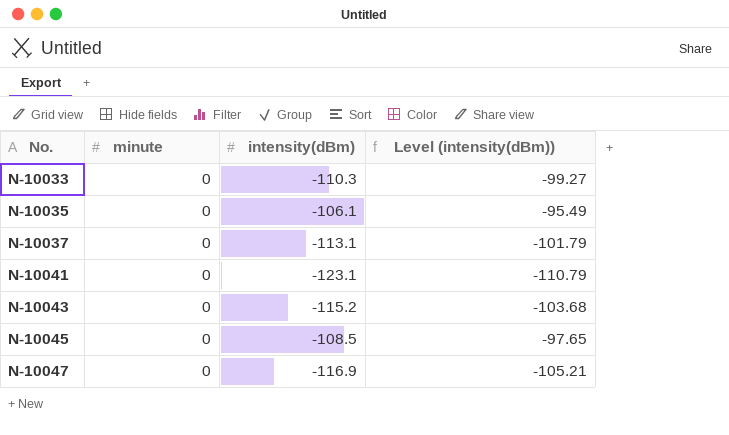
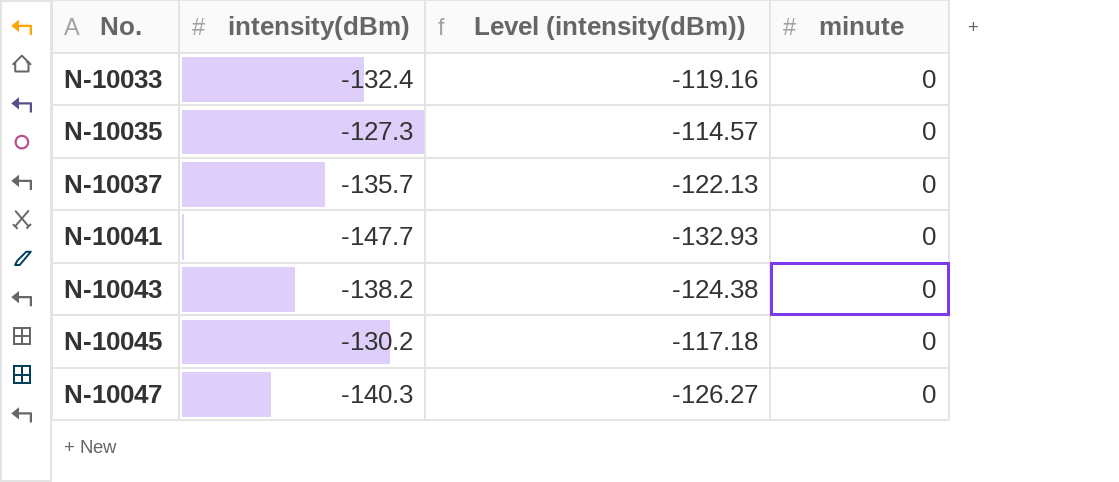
column minute | position: 2 -> 4
N-10033 | intensity(dBm): -110.3 -> -132.4
N-10033 | Level (intensity(dBm)): -99.27 -> -119.16
N-10035 | intensity(dBm): -106.1 -> -127.3
N-10035 | Level (intensity(dBm)): -95.49 -> -114.57
N-10037 | intensity(dBm): -113.1 -> -135.7
N-10037 | Level (intensity(dBm)): -101.79 -> -122.13
N-10041 | intensity(dBm): -123.1 -> -147.7
N-10041 | Level (intensity(dBm)): -110.79 -> -132.93
N-10043 | intensity(dBm): -115.2 -> -138.2
N-10043 | Level (intensity(dBm)): -103.68 -> -124.38
N-10045 | intensity(dBm): -108.5 -> -130.2
N-10045 | Level (intensity(dBm)): -97.65 -> -117.18
N-10047 | intensity(dBm): -116.9 -> -140.3
N-10047 | Level (intensity(dBm)): -105.21 -> -126.27

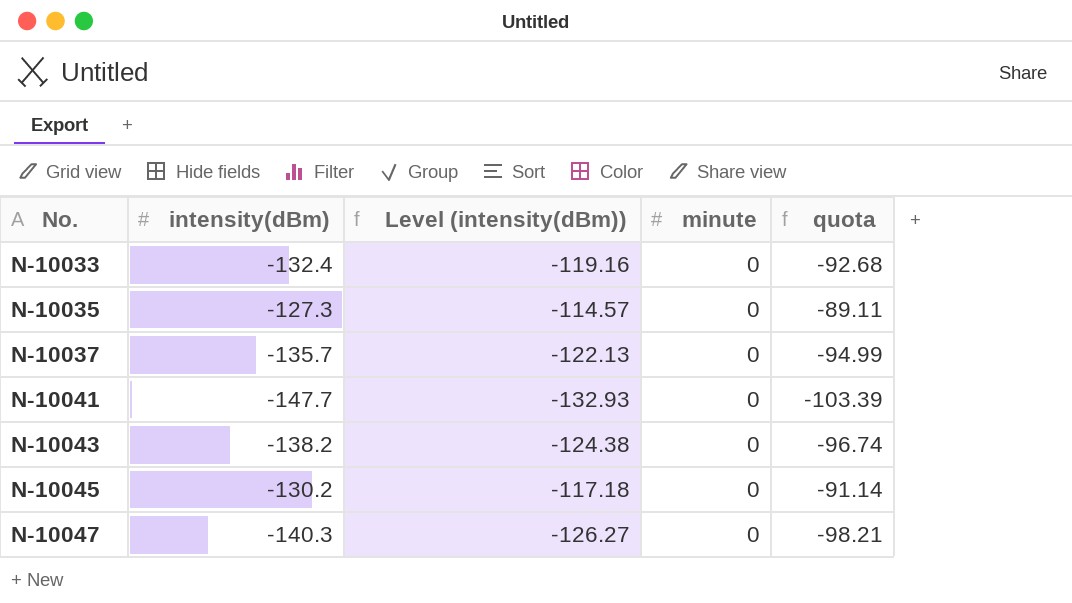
column quota | formula: none -> [intensity(dBm)] * 0.7

